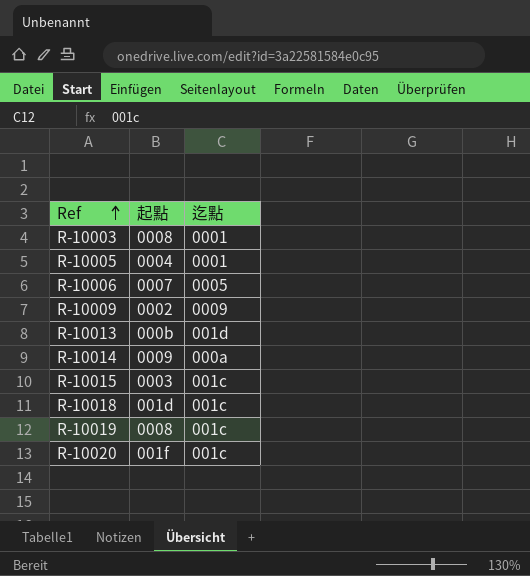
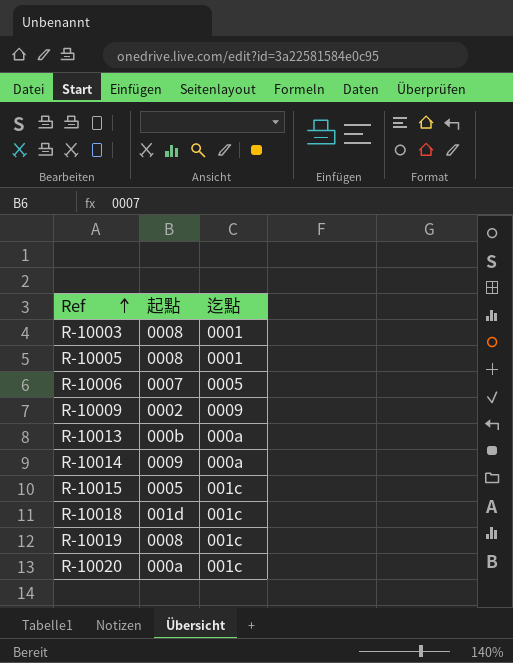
R-10005 | 起點: 0004 -> 0008
R-10013 | 迄點: 001d -> 000a
R-10015 | 起點: 0003 -> 0005
R-10020 | 起點: 001f -> 000a

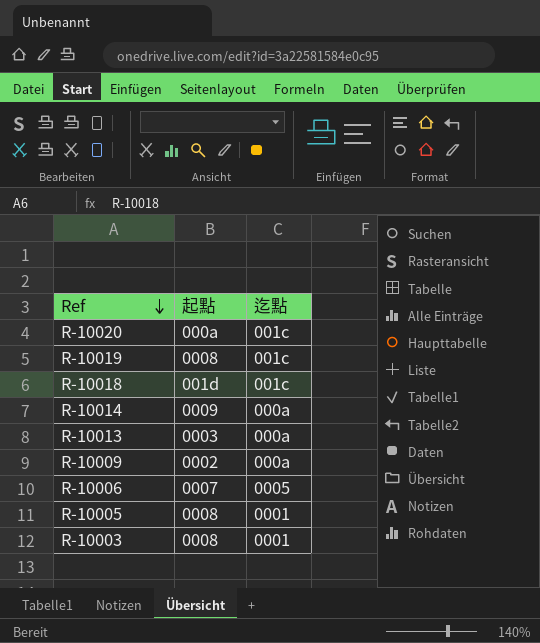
row order: Ref ascending -> Ref descending
row R-10015: 0005 | 001c -> none
R-10013 | 起點: 000b -> 0003
R-10009 | 迄點: 0009 -> 000a

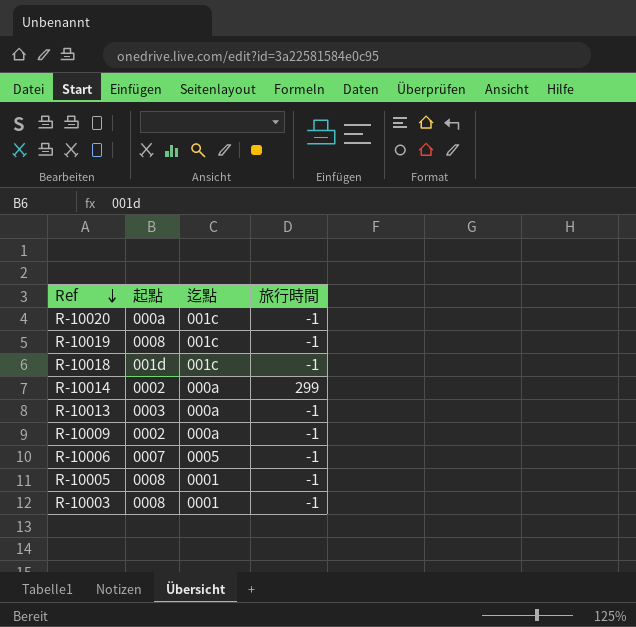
column 旅行時間 | position: none -> 4
R-10014 | 起點: 0009 -> 0002

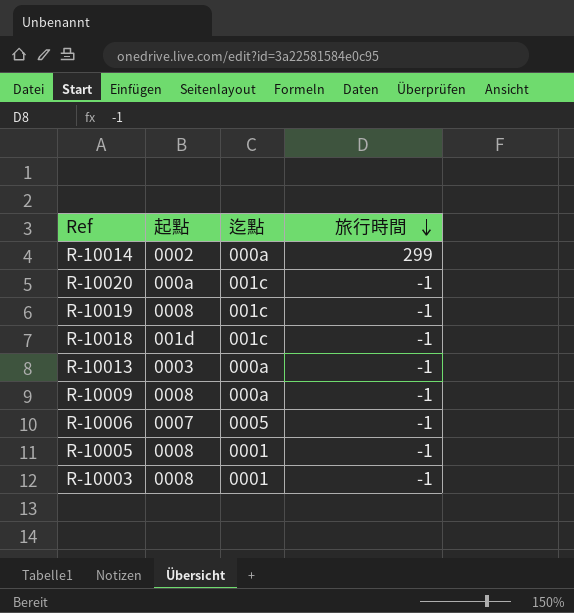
row order: Ref descending -> 旅行時間 descending
R-10009 | 起點: 0002 -> 0008

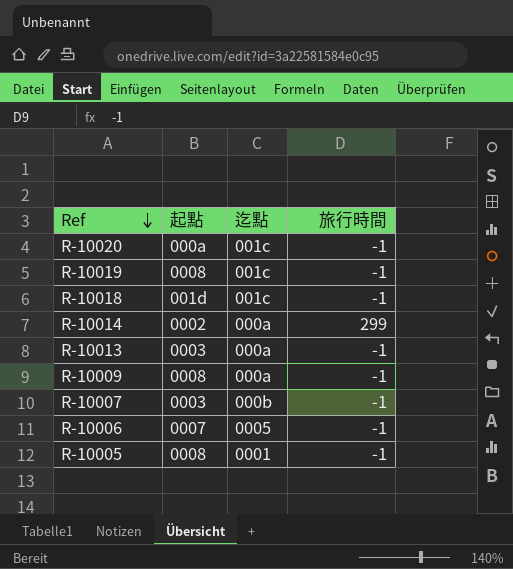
row order: 旅行時間 descending -> Ref descending
row R-10003: 0008 | 0001 | -1 -> none
row R-10007: none -> 0003 | 000b | -1

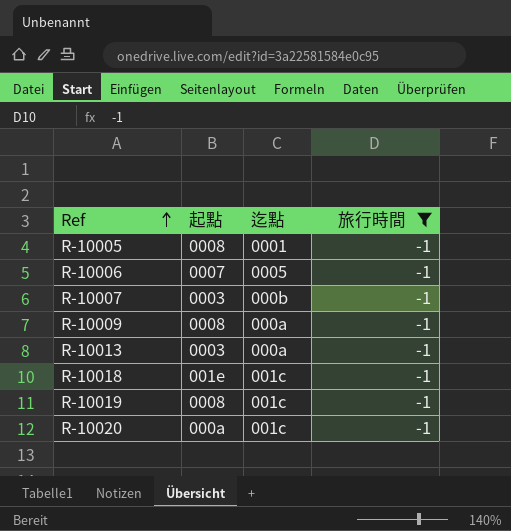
filter: none -> 旅行時間 = -1
row order: Ref descending -> Ref ascending
R-10018 | 起點: 001d -> 001e

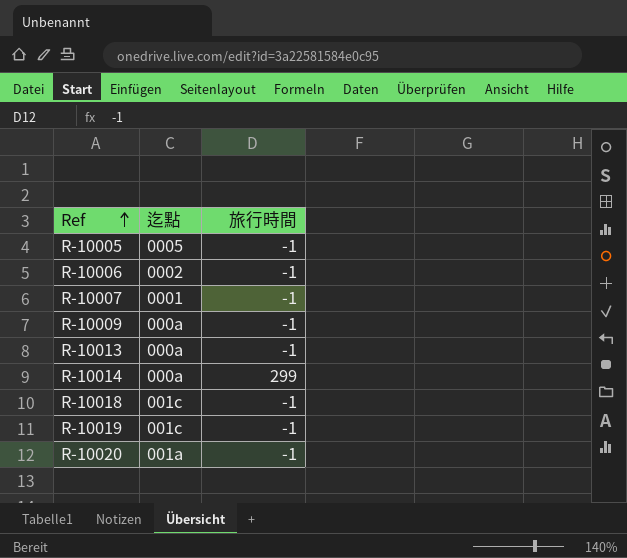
filter: 旅行時間 = -1 -> none
column 起點 | position: 2 -> none
R-10005 | 迄點: 0001 -> 0005
R-10006 | 迄點: 0005 -> 0002
R-10007 | 迄點: 000b -> 0001
R-10020 | 迄點: 001c -> 001a

